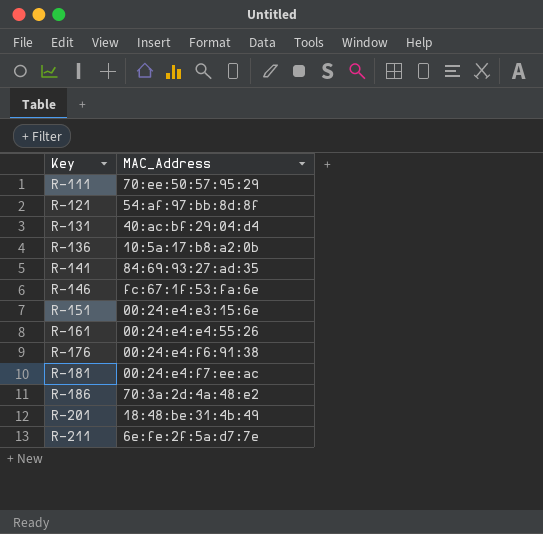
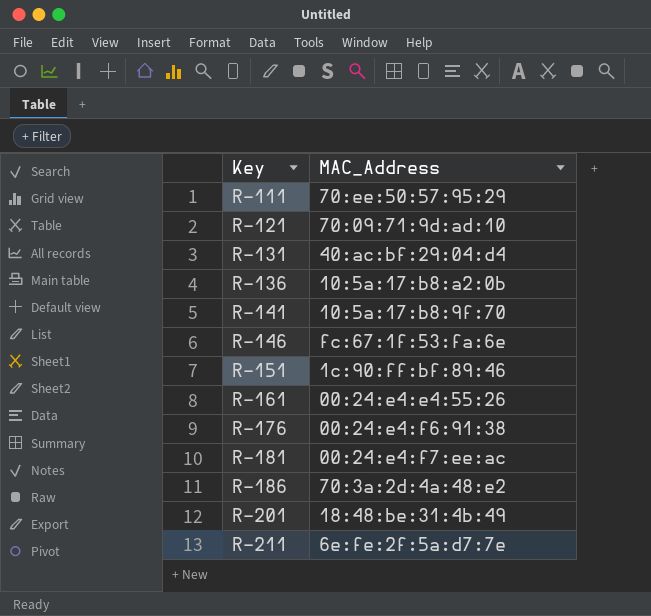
R-121 | MAC_Address: 54:af:97:bb:8d:8f -> 70:09:71:9d:ad:10
R-141 | MAC_Address: 84:69:93:27:ad:35 -> 10:5a:17:b8:9f:70
R-151 | MAC_Address: 00:24:e4:e3:15:6e -> 1c:90:ff:bf:89:46

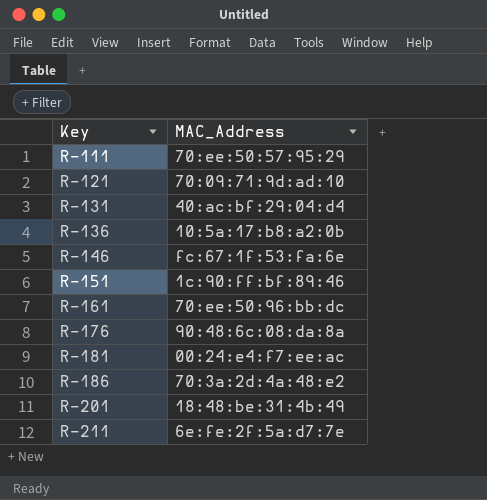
row R-141: 10:5a:17:b8:9f:70 -> none
R-161 | MAC_Address: 00:24:e4:e4:55:26 -> 70:ee:50:96:bb:dc
R-176 | MAC_Address: 00:24:e4:f6:91:38 -> 90:48:6c:08:da:8a

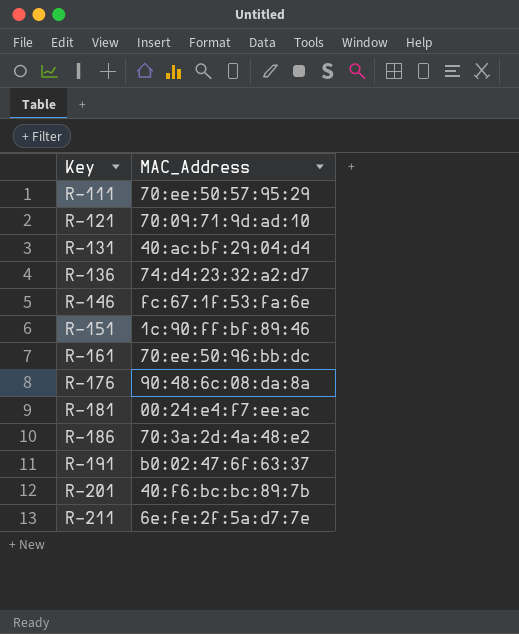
R-136 | MAC_Address: 10:5a:17:b8:a2:0b -> 74:d4:23:32:a2:d7
row R-191: none -> b0:02:47:6f:63:37
R-201 | MAC_Address: 18:48:be:31:4b:49 -> 40:f6:bc:bc:89:7b

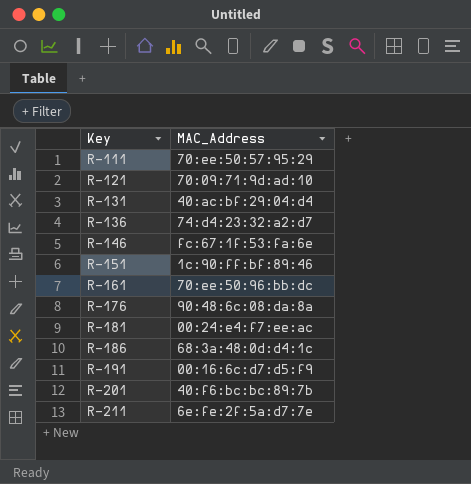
R-186 | MAC_Address: 70:3a:2d:4a:48:e2 -> 68:3a:48:0d:d4:1c
R-191 | MAC_Address: b0:02:47:6f:63:37 -> 00:16:6c:d7:d5:f9

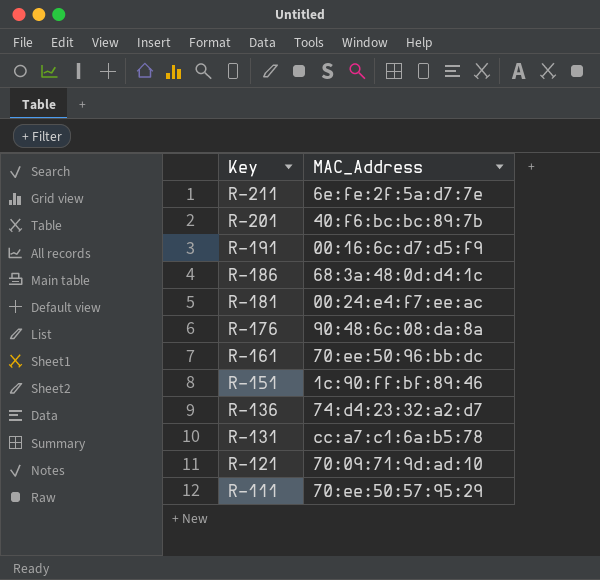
row order: Key ascending -> Key descending
row R-146: fc:67:1f:53:fa:6e -> none
R-131 | MAC_Address: 40:ac:bf:29:04:d4 -> cc:a7:c1:6a:b5:78

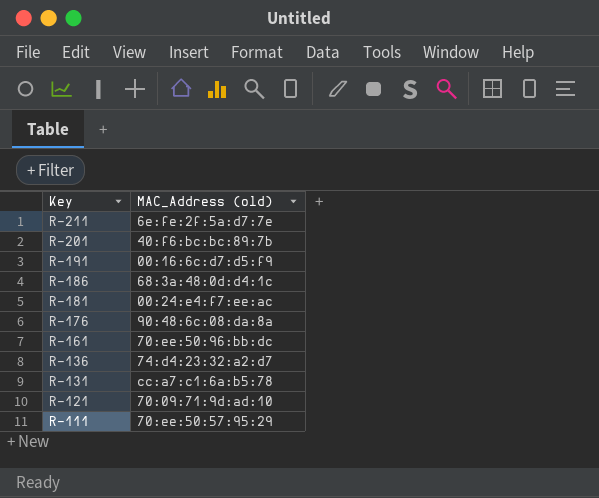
column name: MAC_Address -> MAC_Address (old)
row R-151: 1c:90:ff:bf:89:46 -> none

